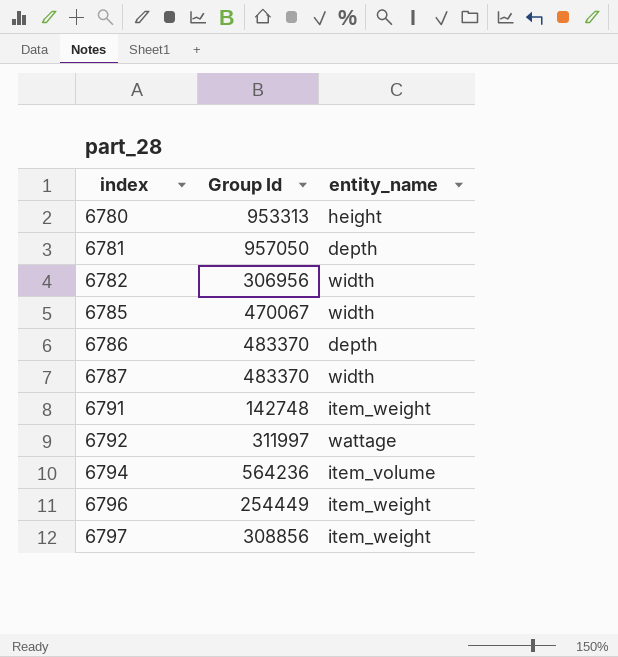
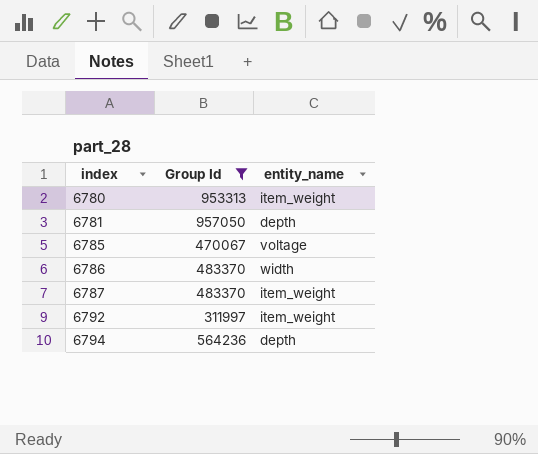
filter: none -> Group Id >= 311997
6780 | entity_name: height -> item_weight
6785 | entity_name: width -> voltage
6786 | entity_name: depth -> width
6787 | entity_name: width -> item_weight
6792 | entity_name: wattage -> item_weight
6794 | entity_name: item_volume -> depth

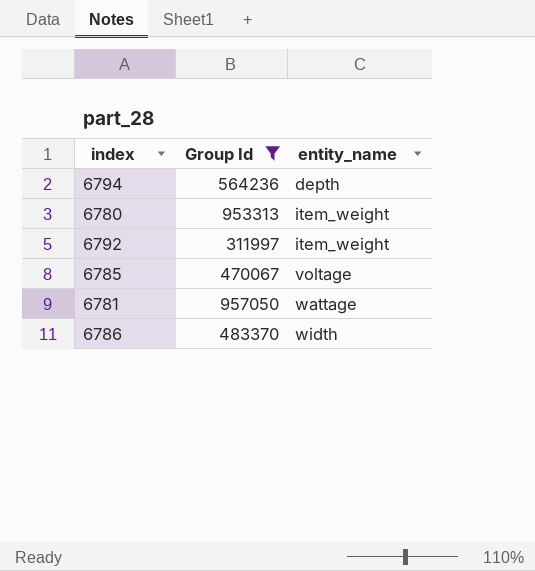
row order: index ascending -> entity_name ascending
row 6787: 483370 | item_weight -> none
6781 | entity_name: depth -> wattage

